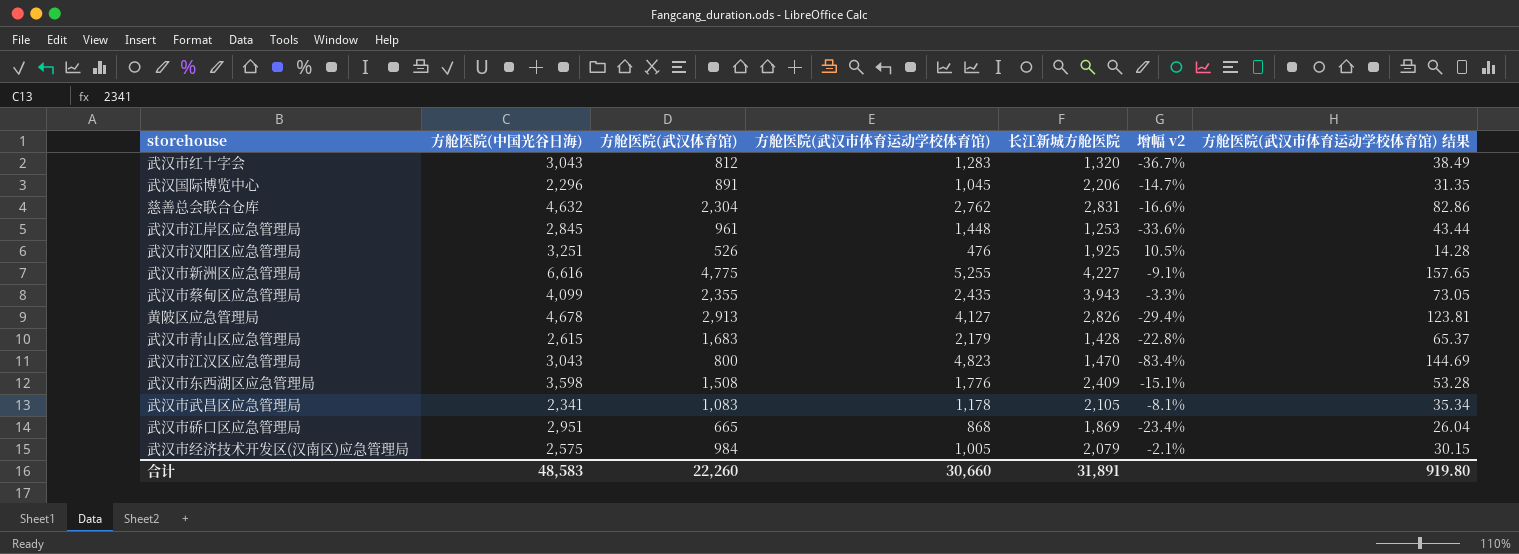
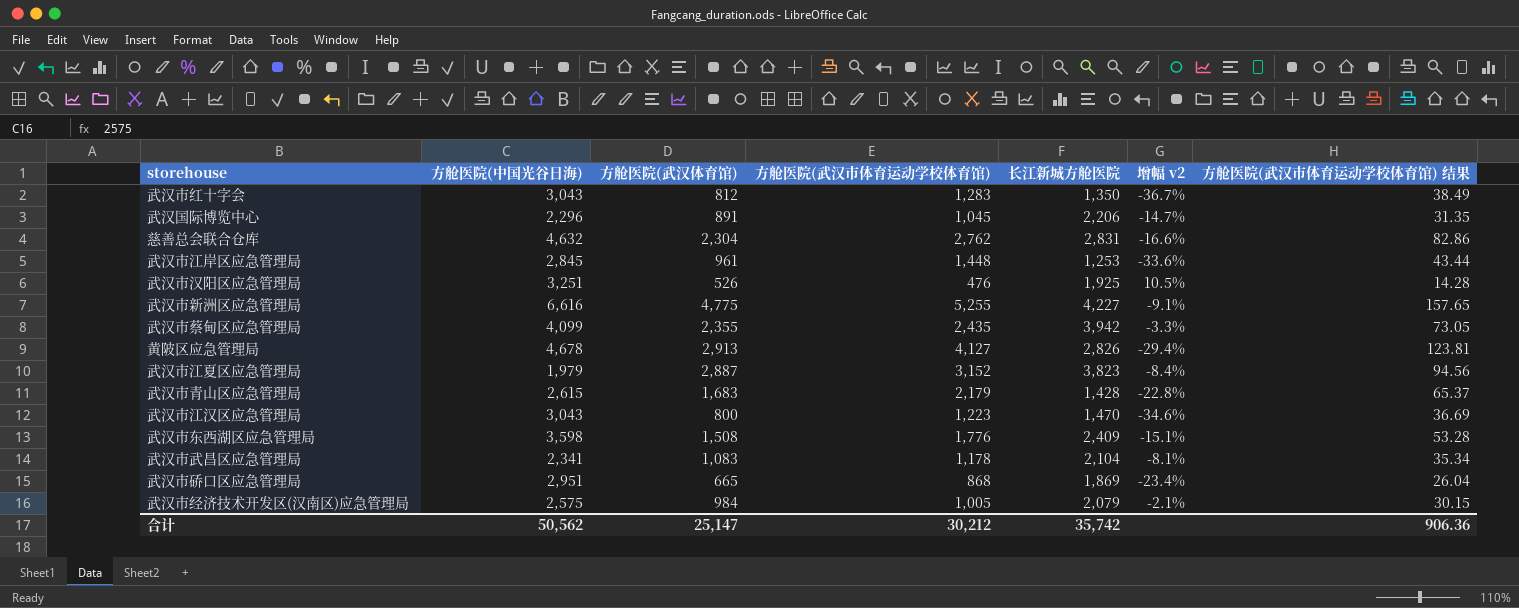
武汉市红十字会 | 长江新城方舱医院: 1,320 -> 1,350
武汉市蔡甸区应急管理局 | 长江新城方舱医院: 3,943 -> 3,942
row 武汉市江夏区应急管理局: none -> 1,979 | 2,887 | 3,152 | 3,823 | -8.4% | 94.56
武汉市江汉区应急管理局 | 方舱医院(武汉市体育运动学校体育馆): 4,823 -> 1,223
武汉市江汉区应急管理局 | 增幅 v2: -83.4% -> -34.6%
武汉市江汉区应急管理局 | 方舱医院(武汉市体育运动学校体育馆) 结果: 144.69 -> 36.69
武汉市武昌区应急管理局 | 长江新城方舱医院: 2,105 -> 2,104
合计 | 方舱医院(中国光谷日海): 48,583 -> 50,562
合计 | 方舱医院(武汉体育馆): 22,260 -> 25,147
合计 | 方舱医院(武汉市体育运动学校体育馆): 30,660 -> 30,212
合计 | 长江新城方舱医院: 31,891 -> 35,742
合计 | 方舱医院(武汉市体育运动学校体育馆) 结果: 919.80 -> 906.36

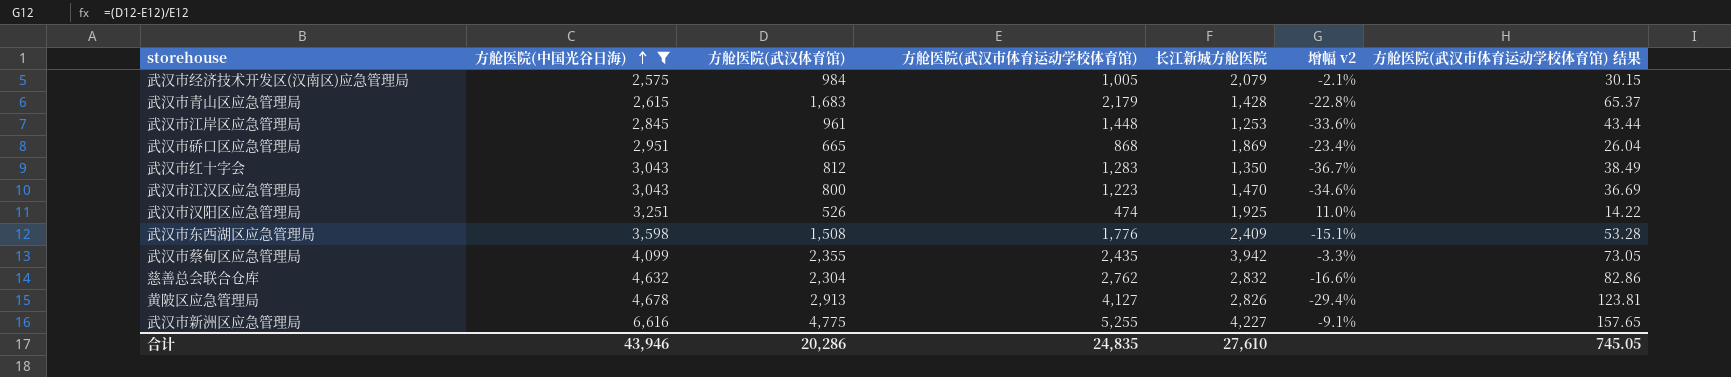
filter: none -> 方舱医院(中国光谷日海) >= 2,575
row order: none -> 方舱医院(中国光谷日海) ascending
武汉市汉阳区应急管理局 | 方舱医院(武汉市体育运动学校体育馆): 476 -> 474
武汉市汉阳区应急管理局 | 增幅 v2: 10.5% -> 11.0%
武汉市汉阳区应急管理局 | 方舱医院(武汉市体育运动学校体育馆) 结果: 14.28 -> 14.22
慈善总会联合仓库 | 长江新城方舱医院: 2,831 -> 2,832
合计 | 方舱医院(中国光谷日海): 50,562 -> 43,946
合计 | 方舱医院(武汉体育馆): 25,147 -> 20,286
合计 | 方舱医院(武汉市体育运动学校体育馆): 30,212 -> 24,835
合计 | 长江新城方舱医院: 35,742 -> 27,610
合计 | 方舱医院(武汉市体育运动学校体育馆) 结果: 906.36 -> 745.05

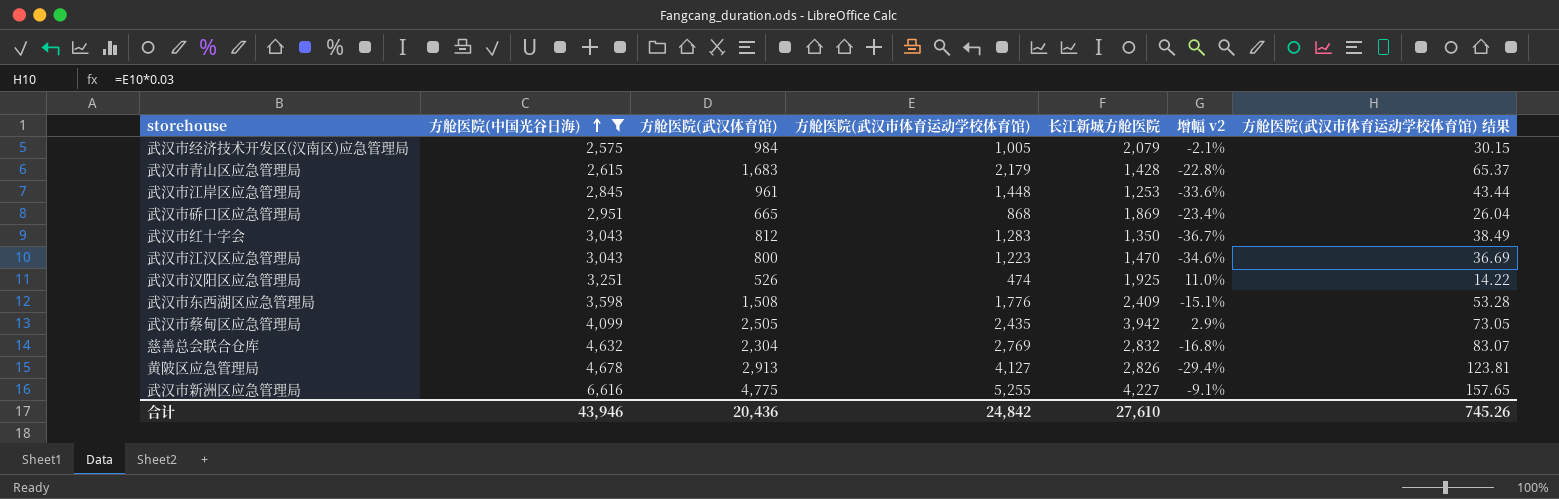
武汉市蔡甸区应急管理局 | 方舱医院(武汉体育馆): 2,355 -> 2,505
武汉市蔡甸区应急管理局 | 增幅 v2: -3.3% -> 2.9%
慈善总会联合仓库 | 方舱医院(武汉市体育运动学校体育馆): 2,762 -> 2,769
慈善总会联合仓库 | 增幅 v2: -16.6% -> -16.8%
慈善总会联合仓库 | 方舱医院(武汉市体育运动学校体育馆) 结果: 82.86 -> 83.07
合计 | 方舱医院(武汉体育馆): 20,286 -> 20,436
合计 | 方舱医院(武汉市体育运动学校体育馆): 24,835 -> 24,842
合计 | 方舱医院(武汉市体育运动学校体育馆) 结果: 745.05 -> 745.26

